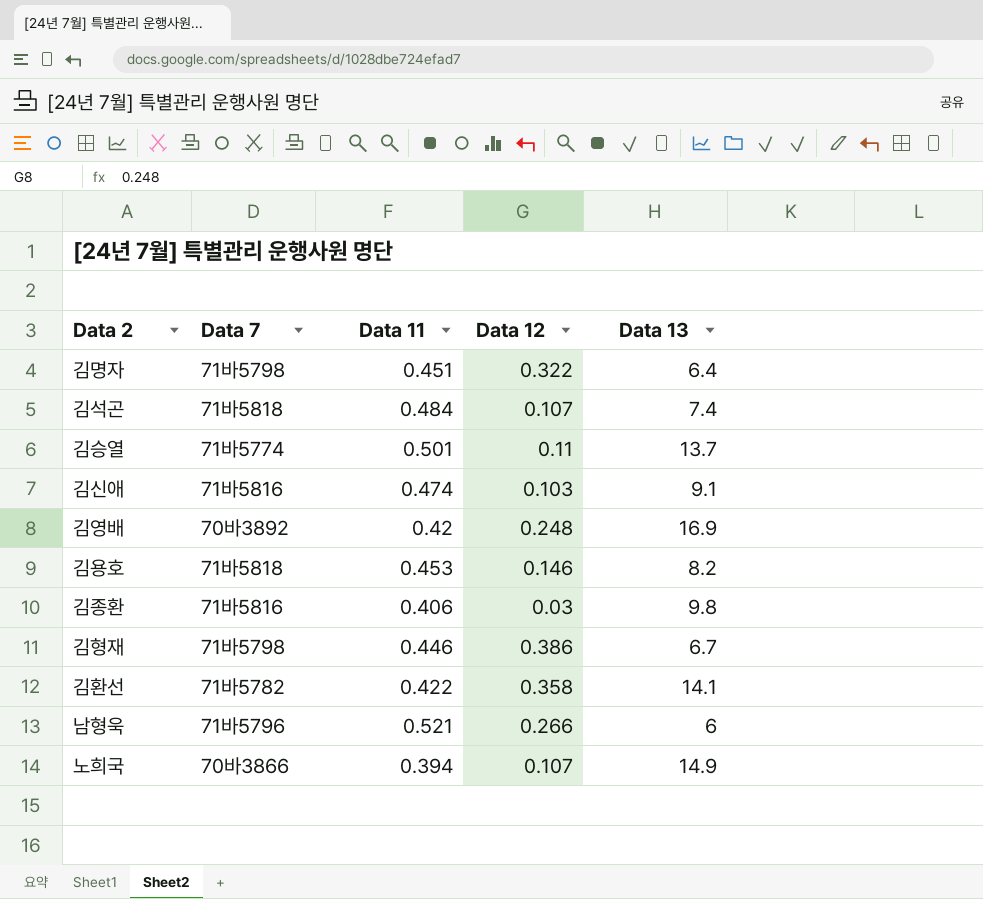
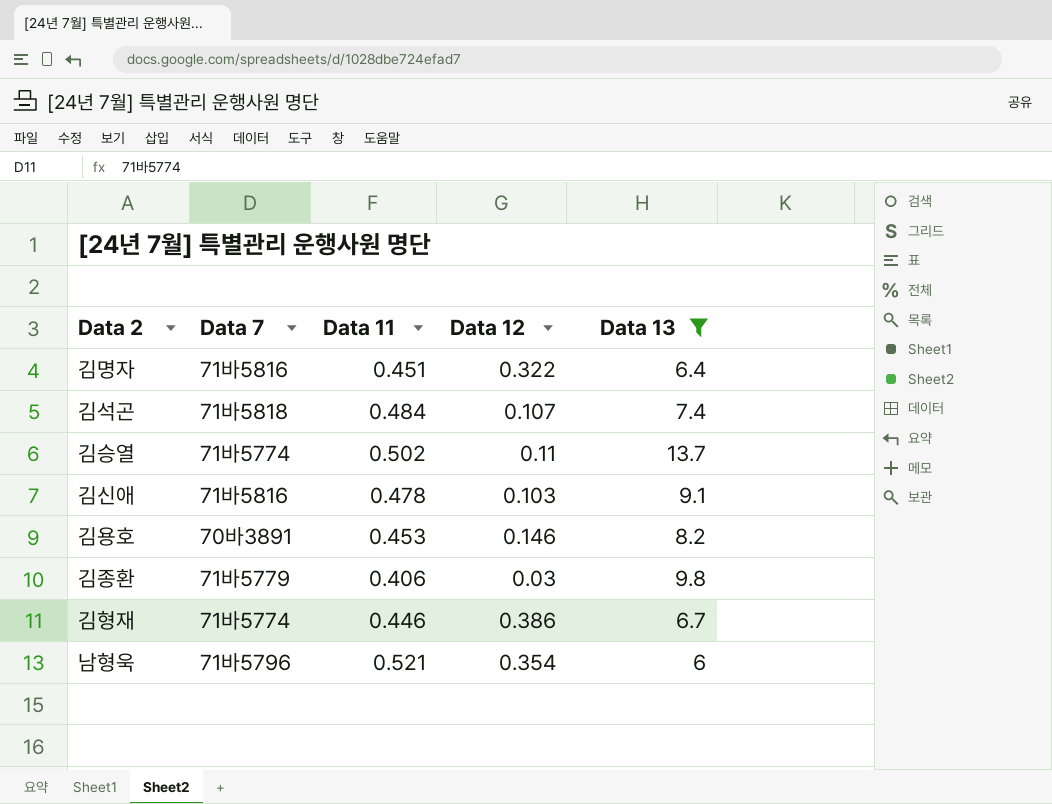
filter: none -> Data 13 <= 13.7
김명자 | Data 7: 71바5798 -> 71바5816
김승열 | Data 11: 0.501 -> 0.502
김신애 | Data 11: 0.474 -> 0.478
김용호 | Data 7: 71바5818 -> 70바3891
김종환 | Data 7: 71바5816 -> 71바5779
김형재 | Data 7: 71바5798 -> 71바5774
남형욱 | Data 12: 0.266 -> 0.354

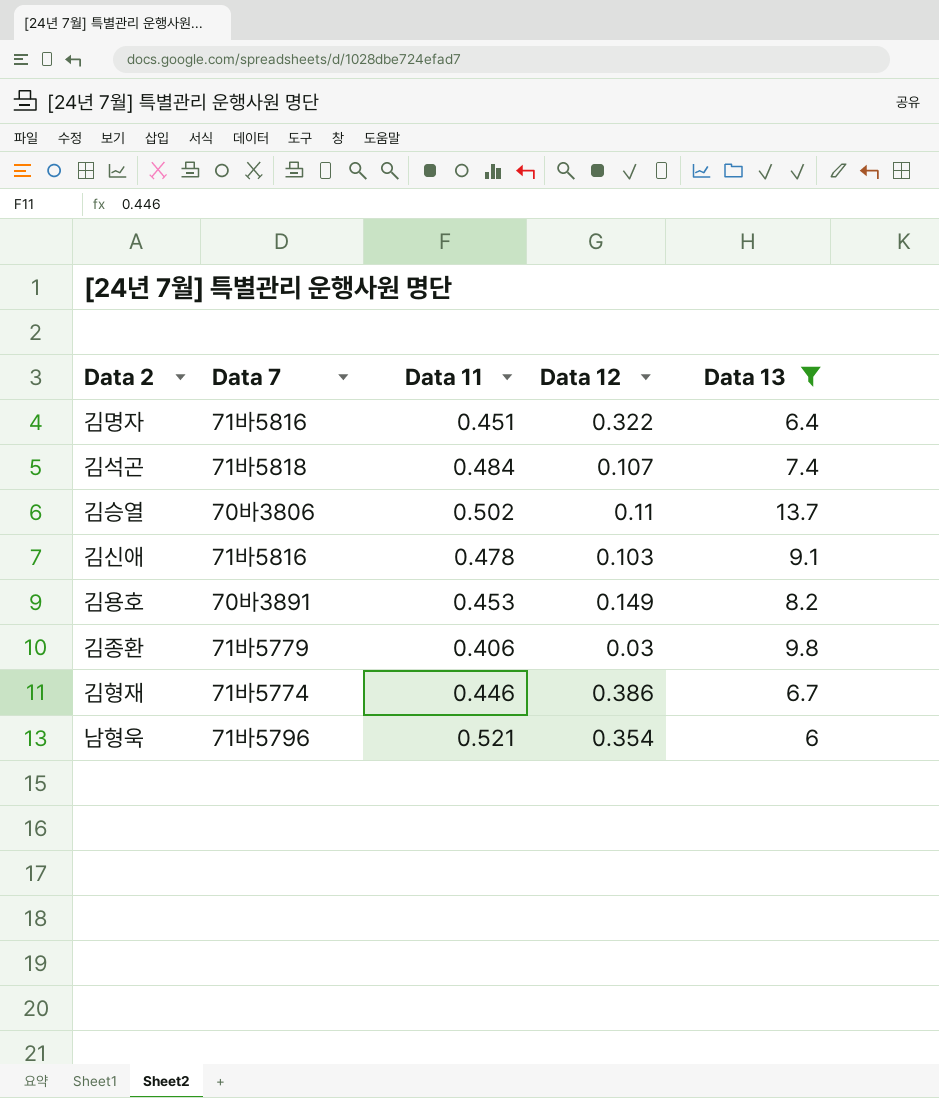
김승열 | Data 7: 71바5774 -> 70바3806
김용호 | Data 12: 0.146 -> 0.149

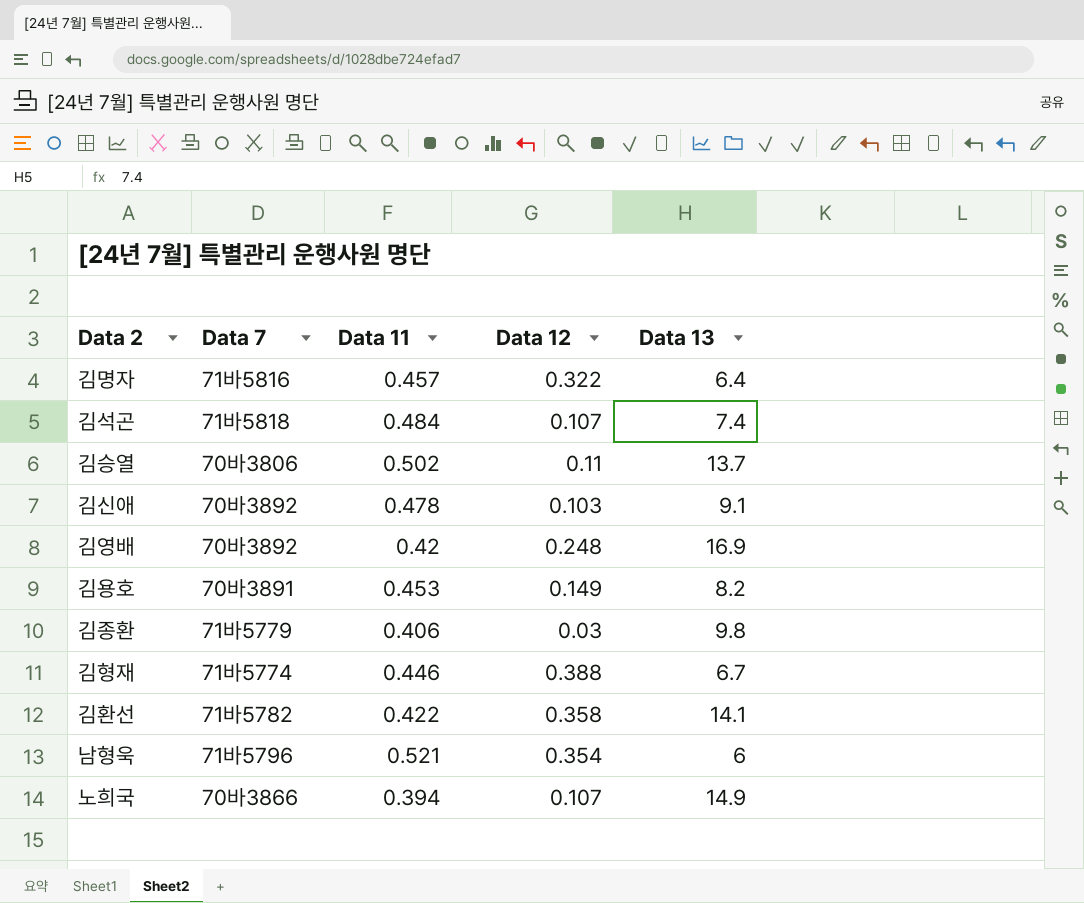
filter: Data 13 <= 13.7 -> none
김명자 | Data 11: 0.451 -> 0.457
김신애 | Data 7: 71바5816 -> 70바3892
김형재 | Data 12: 0.386 -> 0.388

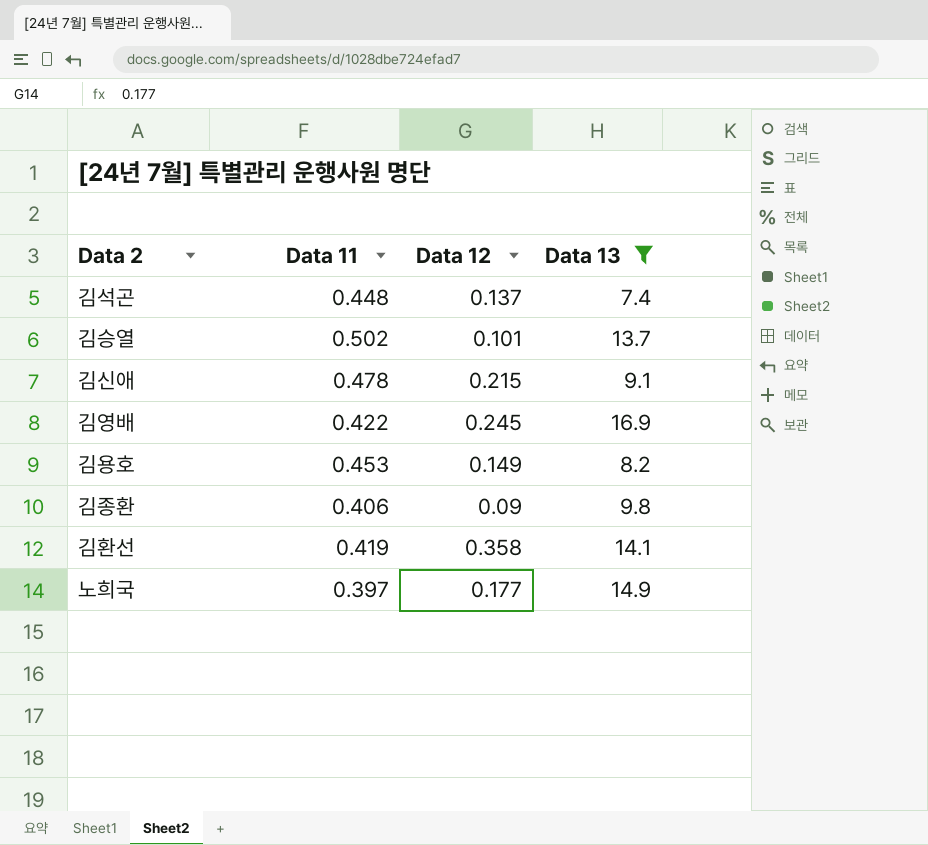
filter: none -> Data 13 >= 7.4
column Data 7 | position: 2 -> none
김석곤 | Data 11: 0.484 -> 0.448
김석곤 | Data 12: 0.107 -> 0.137
김승열 | Data 12: 0.11 -> 0.101
김신애 | Data 12: 0.103 -> 0.215
김영배 | Data 11: 0.42 -> 0.422
김영배 | Data 12: 0.248 -> 0.245
김종환 | Data 12: 0.03 -> 0.09
김환선 | Data 11: 0.422 -> 0.419
노희국 | Data 11: 0.394 -> 0.397
노희국 | Data 12: 0.107 -> 0.177

